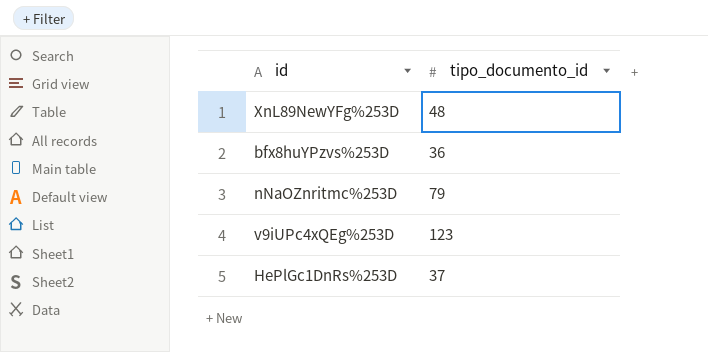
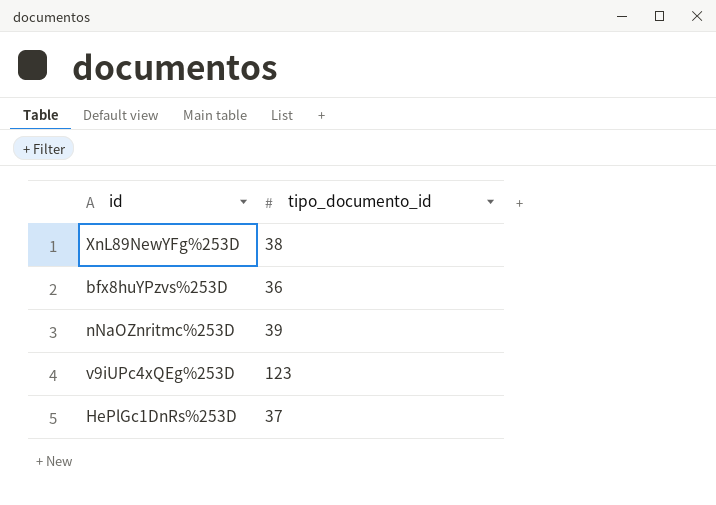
XnL89NewYFg%253D | tipo_documento_id: 48 -> 38
nNaOZnritmc%253D | tipo_documento_id: 79 -> 39

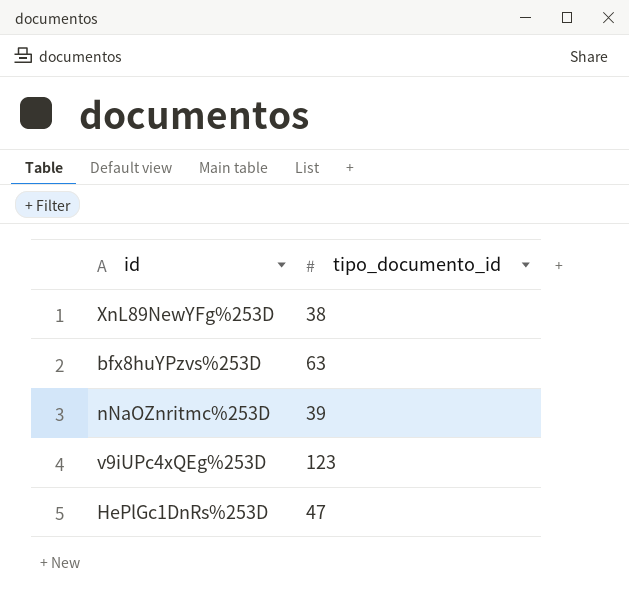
bfx8huYPzvs%253D | tipo_documento_id: 36 -> 63
HePlGc1DnRs%253D | tipo_documento_id: 37 -> 47

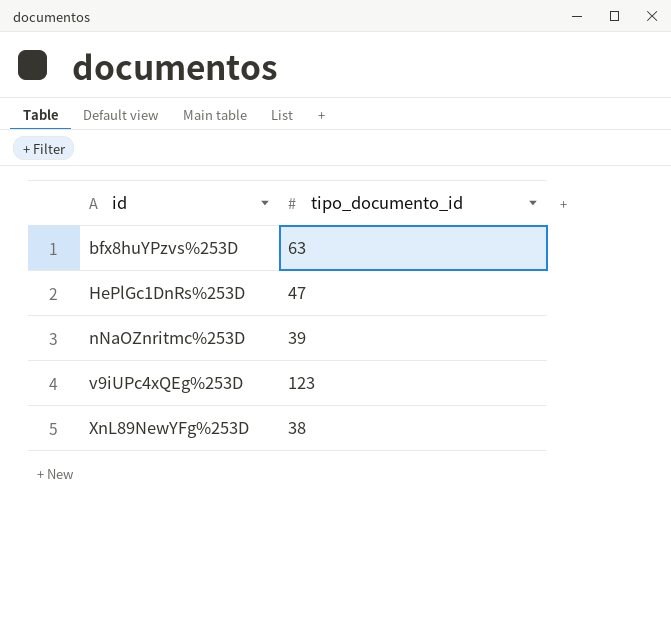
row order: none -> id ascending

